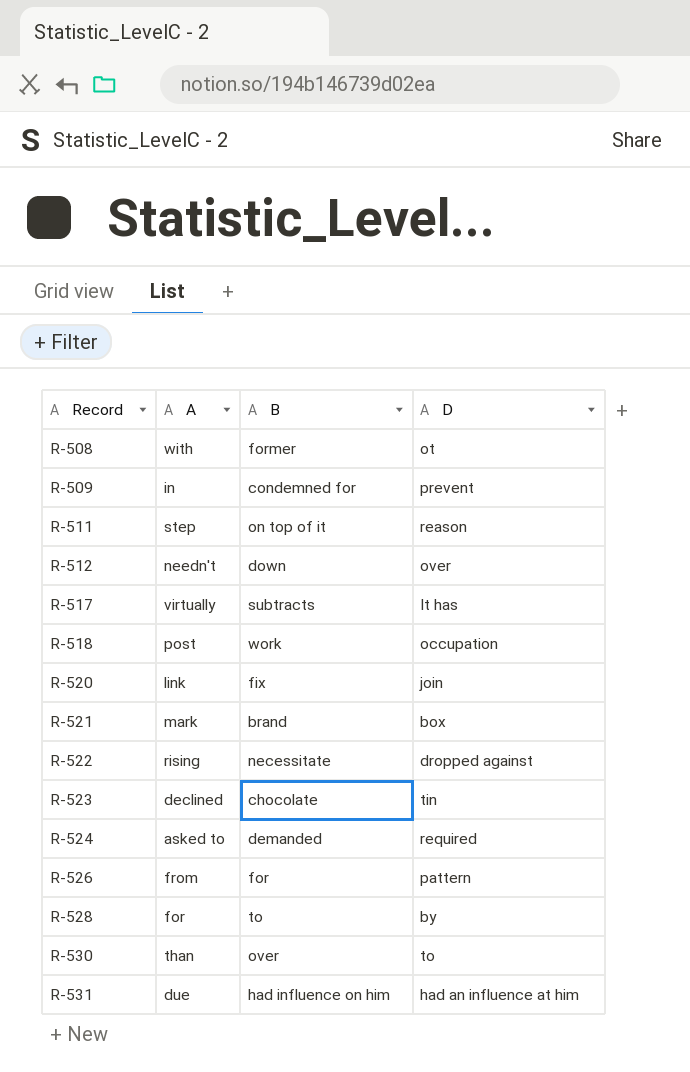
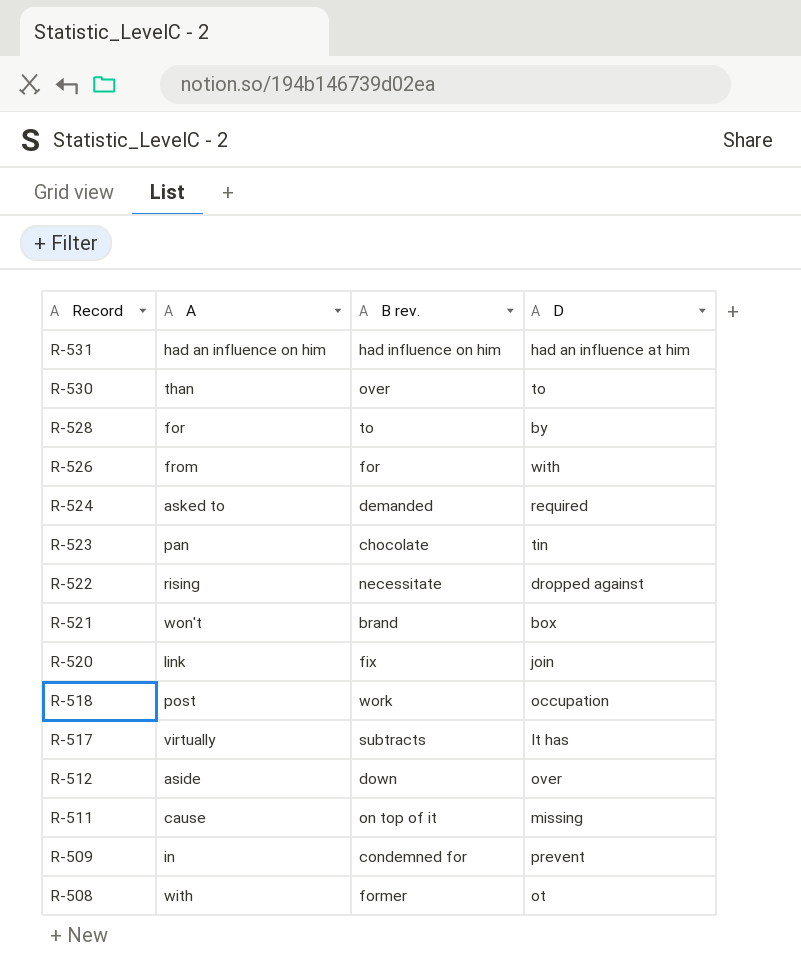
row order: Record ascending -> Record descending
column name: B -> B rev.
R-531 | A: due -> had an influence on him
R-526 | D: pattern -> with
R-523 | A: declined -> pan
R-521 | A: mark -> won't
R-512 | A: needn't -> aside
R-511 | A: step -> cause
R-511 | D: reason -> missing

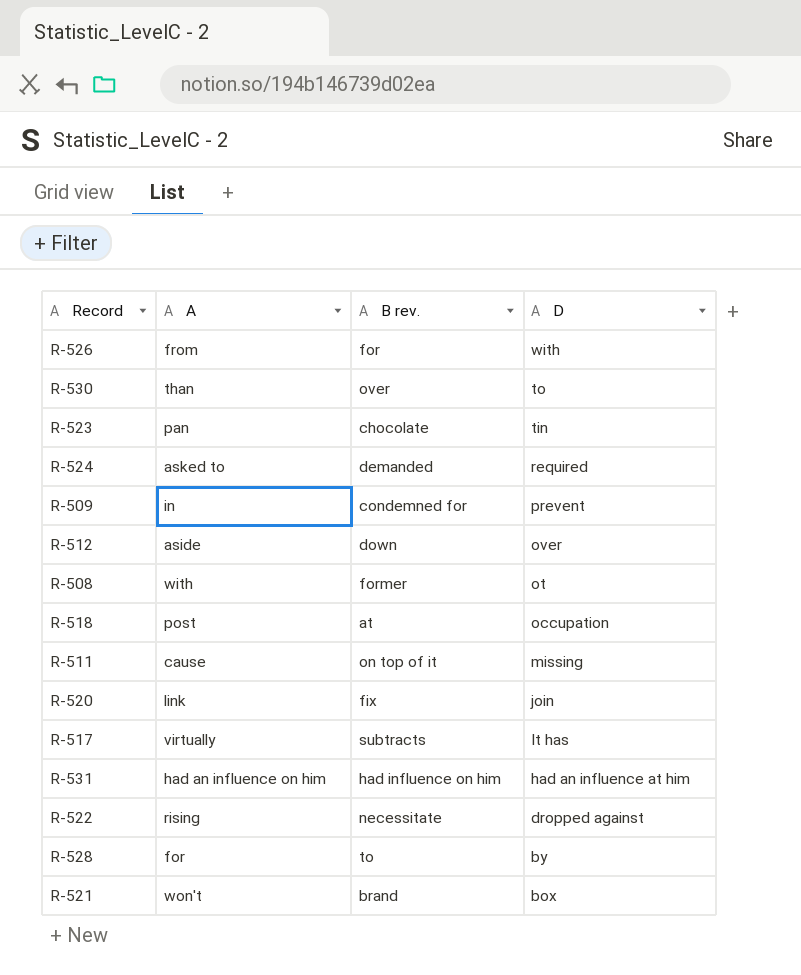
row order: Record descending -> D descending
R-518 | B rev.: work -> at

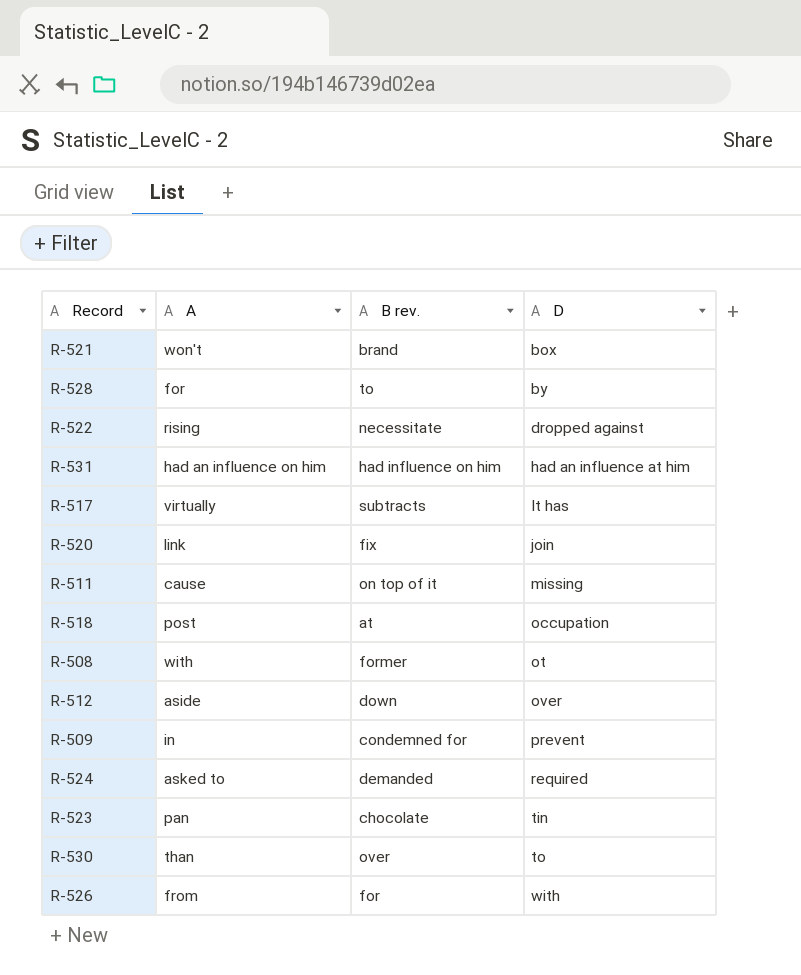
row order: D descending -> D ascending

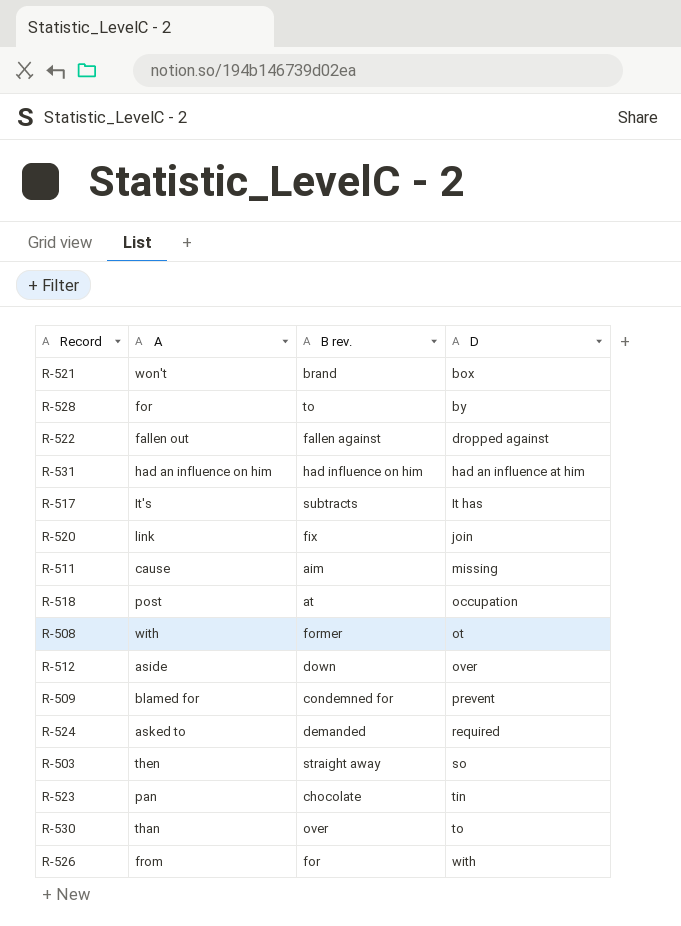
R-522 | A: rising -> fallen out
R-522 | B rev.: necessitate -> fallen against
R-517 | A: virtually -> It's
R-511 | B rev.: on top of it -> aim
R-509 | A: in -> blamed for
row R-503: none -> then | straight away | so

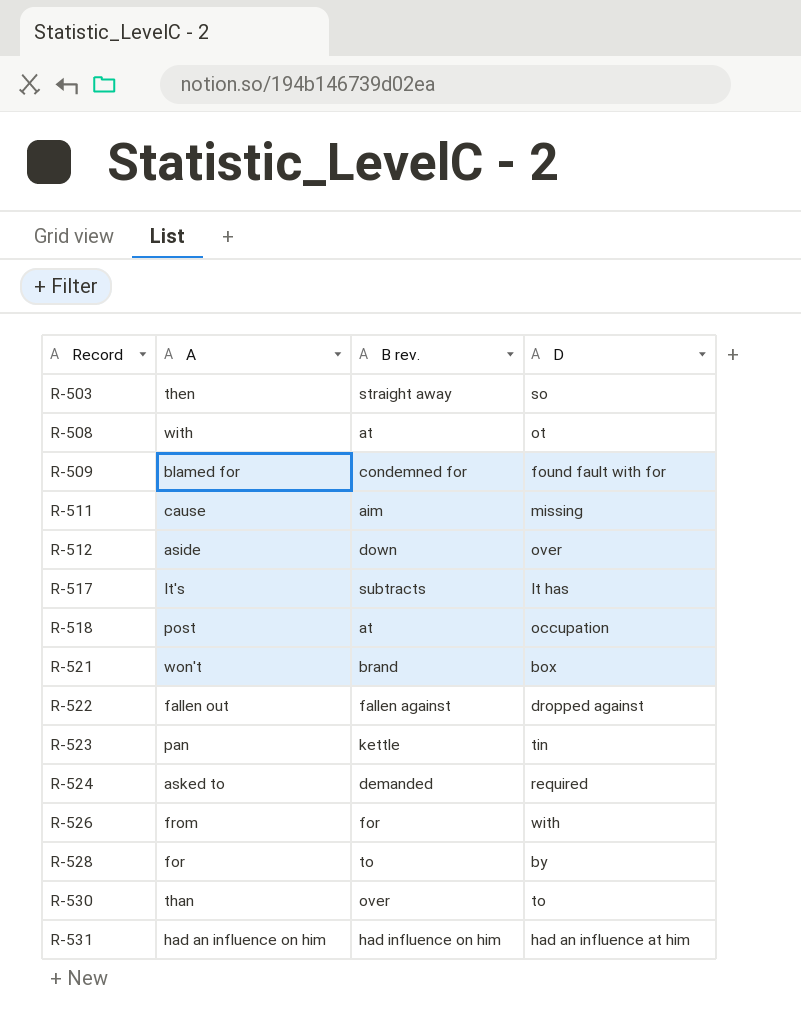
row order: D ascending -> Record ascending
row R-520: link | fix | join -> none
R-508 | B rev.: former -> at
R-509 | D: prevent -> found fault with for
R-523 | B rev.: chocolate -> kettle

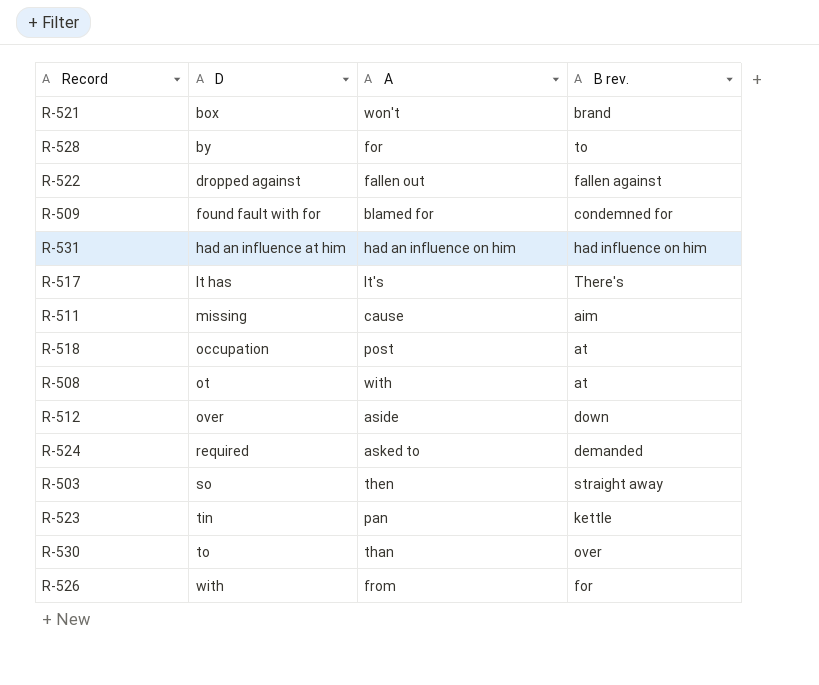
row order: Record ascending -> D ascending
column D | position: 4 -> 2
R-517 | B rev.: subtracts -> There's

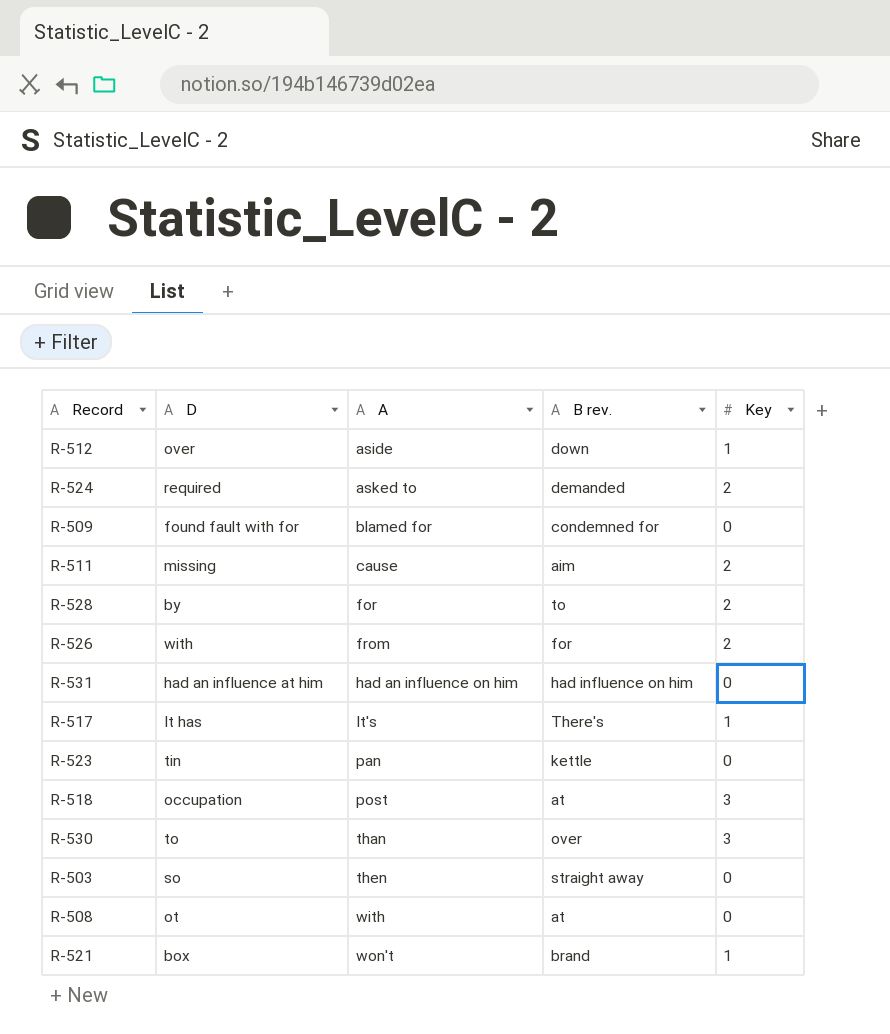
row order: D ascending -> A ascending
column Key | position: none -> 5
row R-522: dropped against | fallen out | fallen against -> none

